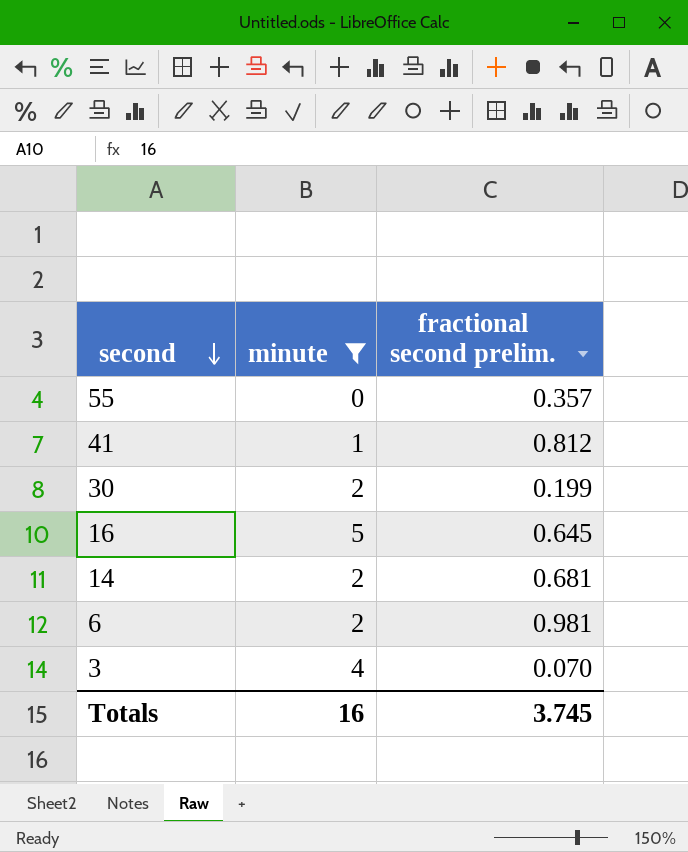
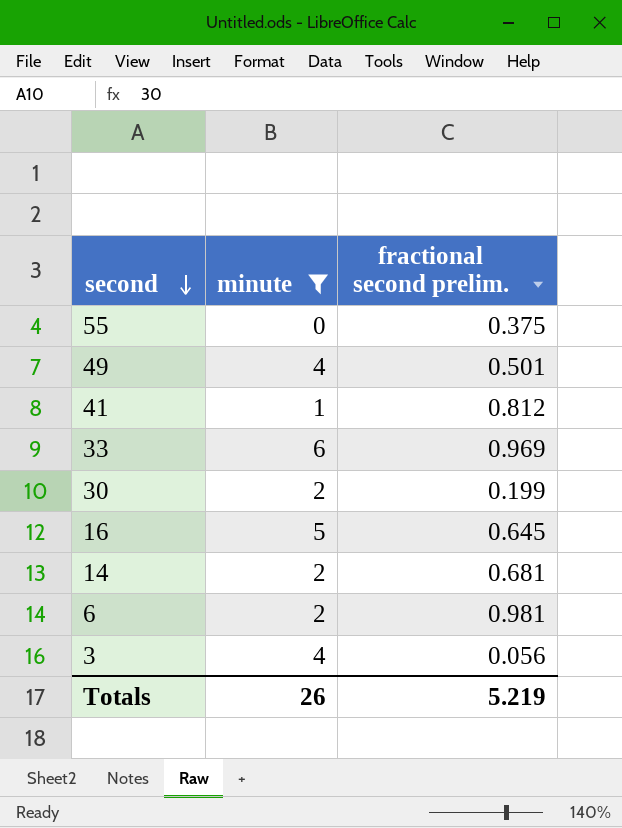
55 | fractional second prelim.: 0.357 -> 0.375
row 49: none -> 4 | 0.501
row 33: none -> 6 | 0.969
3 | fractional second prelim.: 0.070 -> 0.056
Totals | minute: 16 -> 26
Totals | fractional second prelim.: 3.745 -> 5.219

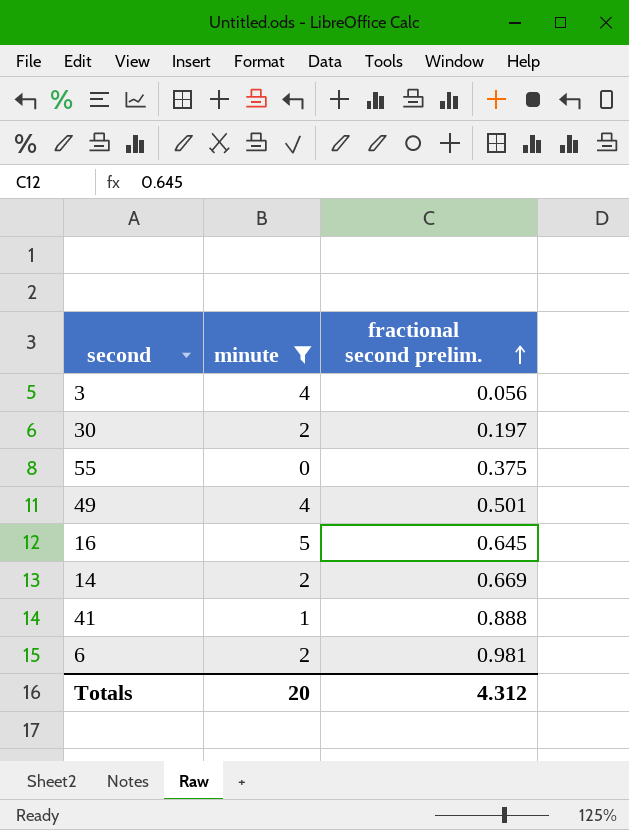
row order: second descending -> fractional second prelim. ascending
row 33: 6 | 0.969 -> none
30 | fractional second prelim.: 0.199 -> 0.197
14 | fractional second prelim.: 0.681 -> 0.669
41 | fractional second prelim.: 0.812 -> 0.888
Totals | minute: 26 -> 20
Totals | fractional second prelim.: 5.219 -> 4.312

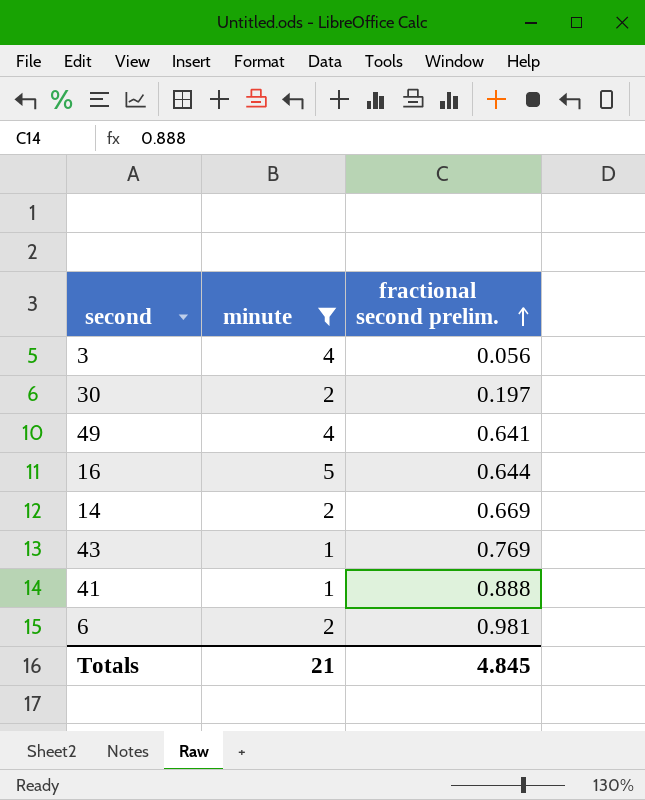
row 55: 0 | 0.375 -> none
49 | fractional second prelim.: 0.501 -> 0.641
16 | fractional second prelim.: 0.645 -> 0.644
row 43: none -> 1 | 0.769
Totals | minute: 20 -> 21
Totals | fractional second prelim.: 4.312 -> 4.845

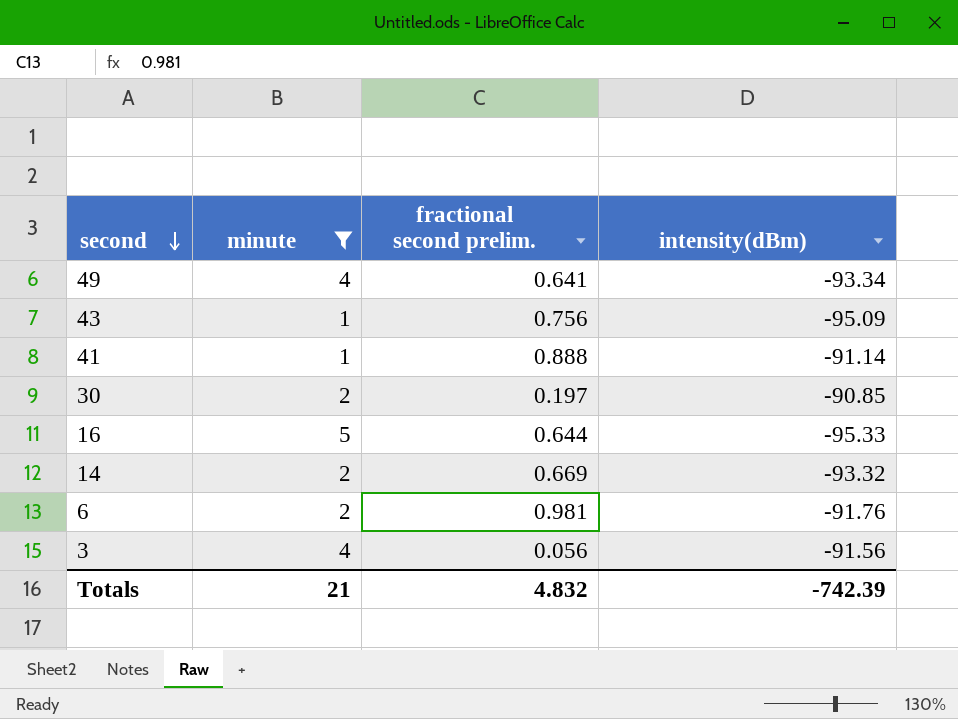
row order: fractional second prelim. ascending -> second descending
column intensity(dBm) | position: none -> 4
43 | fractional second prelim.: 0.769 -> 0.756
Totals | fractional second prelim.: 4.845 -> 4.832

